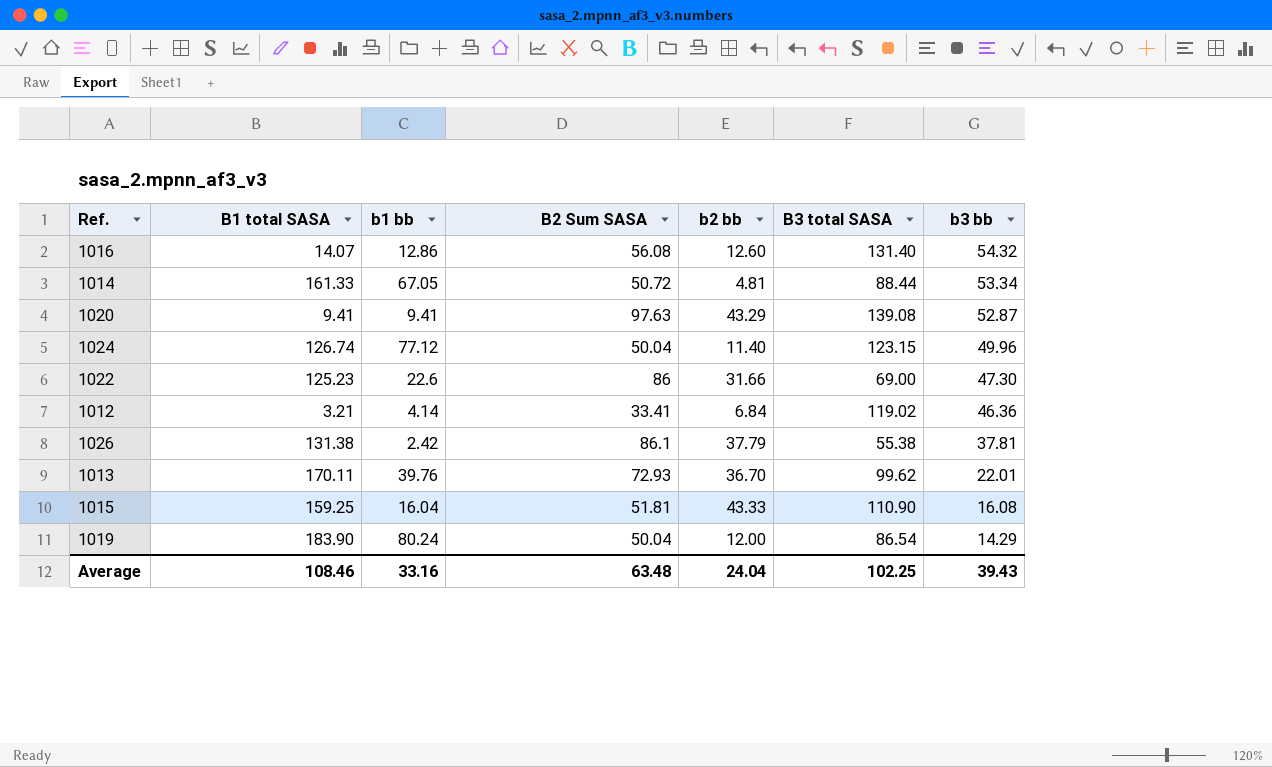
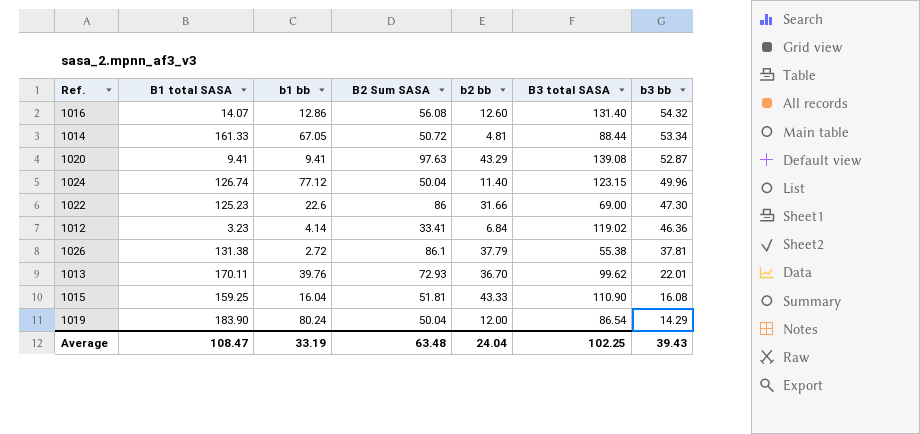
1012 | B1 total SASA: 3.21 -> 3.23
1026 | b1 bb: 2.42 -> 2.72
Average | B1 total SASA: 108.46 -> 108.47
Average | b1 bb: 33.16 -> 33.19

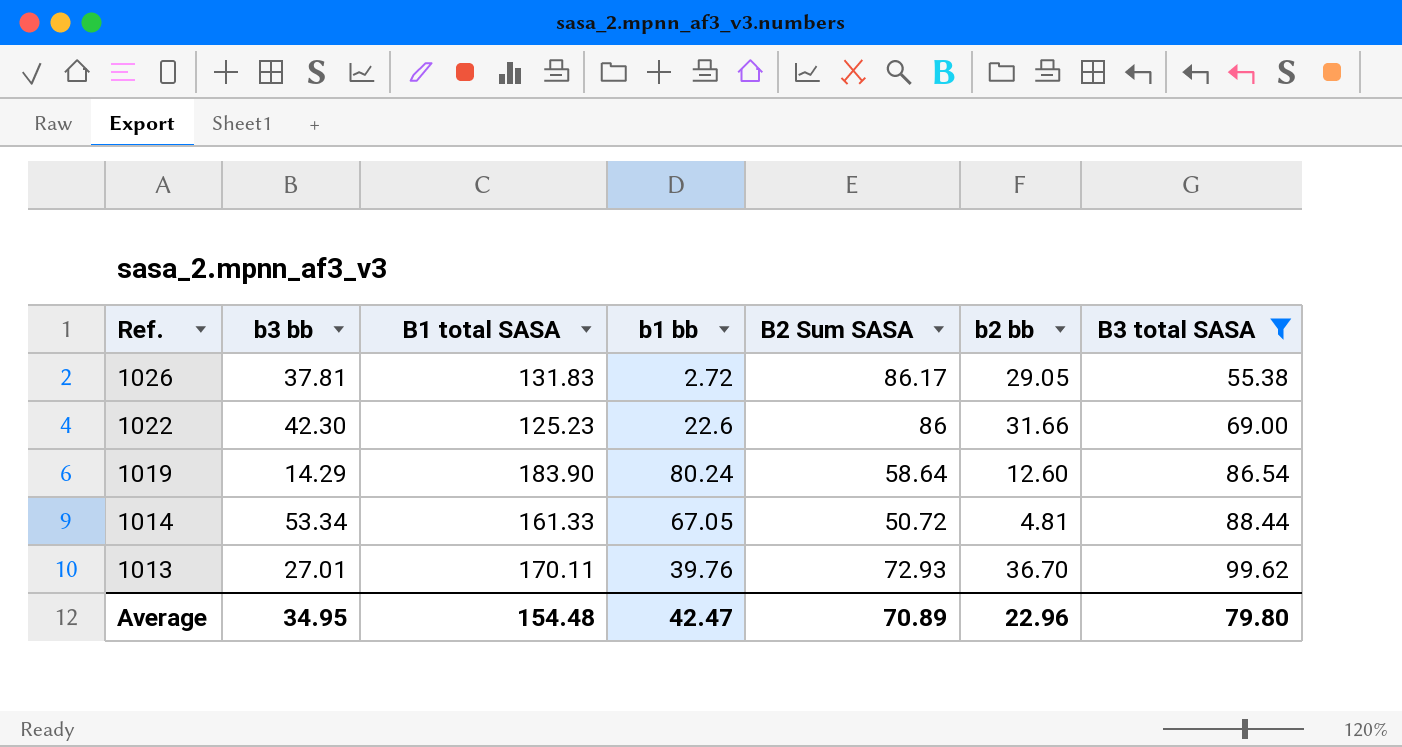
filter: none -> B3 total SASA <= 99.62
row order: b3 bb descending -> Ref. descending
column b3 bb | position: 7 -> 2
1026 | B1 total SASA: 131.38 -> 131.83
1026 | B2 Sum SASA: 86.1 -> 86.17
1026 | b2 bb: 37.79 -> 29.05
1022 | b3 bb: 47.30 -> 42.30
1019 | B2 Sum SASA: 50.04 -> 58.64
1019 | b2 bb: 12.00 -> 12.60
1013 | b3 bb: 22.01 -> 27.01
Average | b3 bb: 39.43 -> 34.95
Average | B1 total SASA: 108.47 -> 154.48
Average | b1 bb: 33.19 -> 42.47
Average | B2 Sum SASA: 63.48 -> 70.89
Average | b2 bb: 24.04 -> 22.96
Average | B3 total SASA: 102.25 -> 79.80

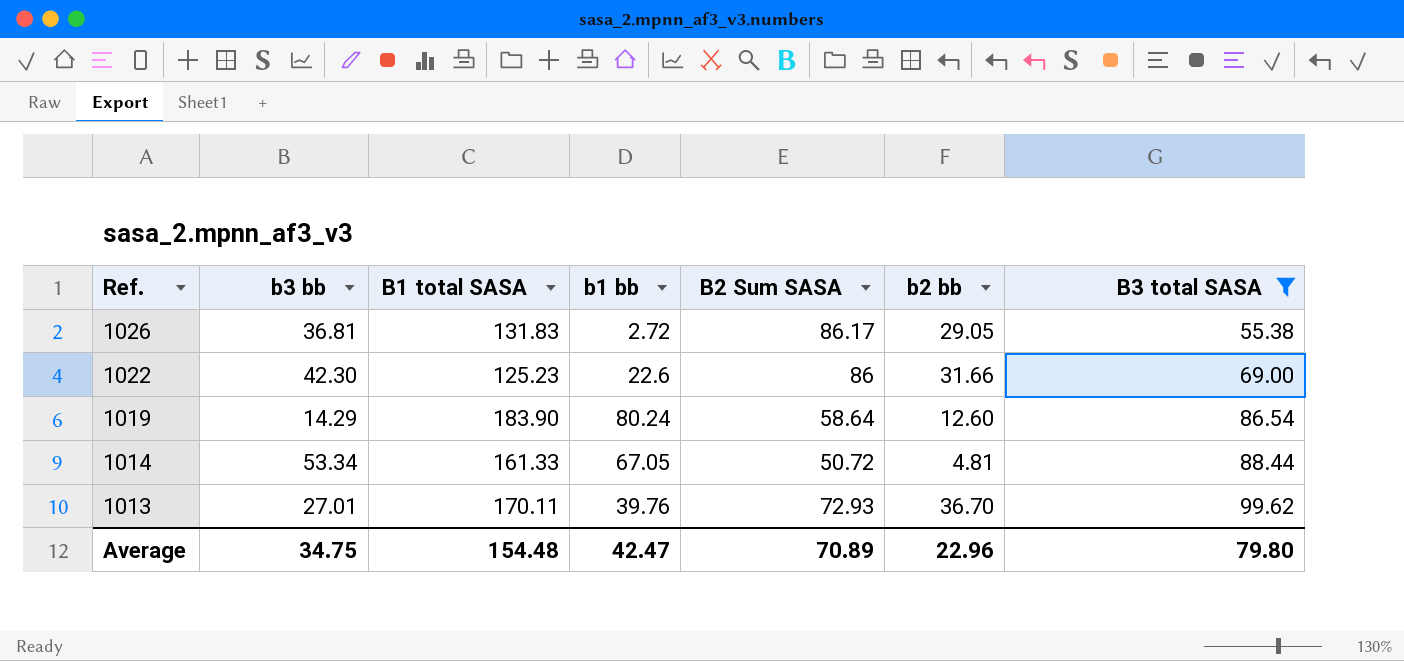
1026 | b3 bb: 37.81 -> 36.81
Average | b3 bb: 34.95 -> 34.75

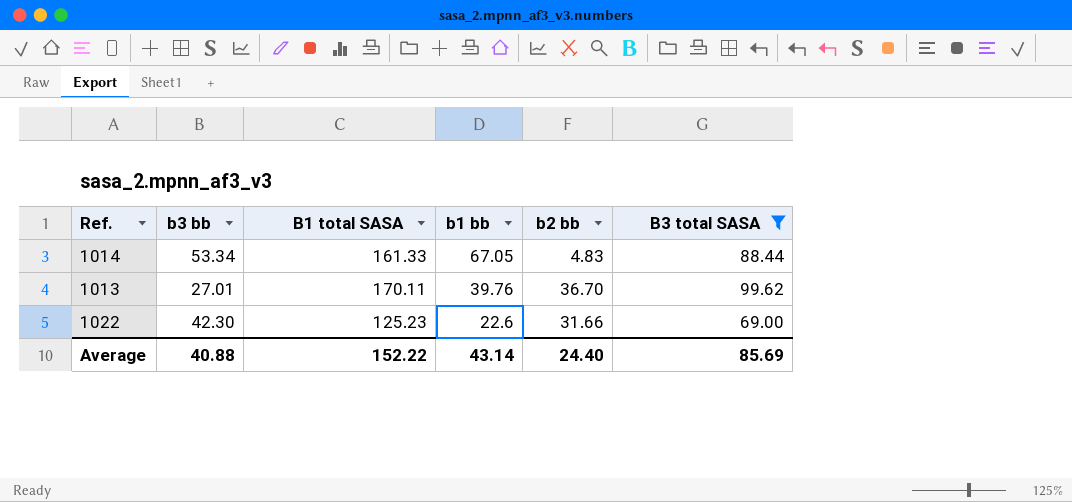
row order: Ref. descending -> b1 bb descending
column B2 Sum SASA | position: 5 -> none
row 1026: 36.81 | 131.83 | 2.72 | 86.17 | 29.05 | 55.38 -> none
row 1019: 14.29 | 183.90 | 80.24 | 58.64 | 12.60 | 86.54 -> none
1014 | b2 bb: 4.81 -> 4.83
Average | b3 bb: 34.75 -> 40.88
Average | B1 total SASA: 154.48 -> 152.22
Average | b1 bb: 42.47 -> 43.14
Average | b2 bb: 22.96 -> 24.40
Average | B3 total SASA: 79.80 -> 85.69

